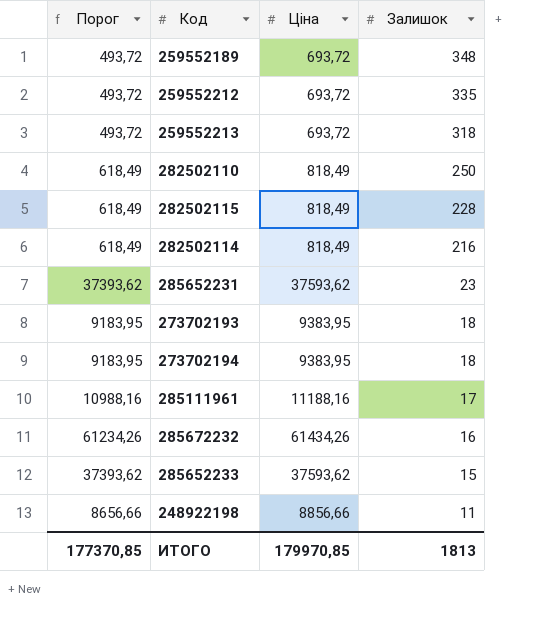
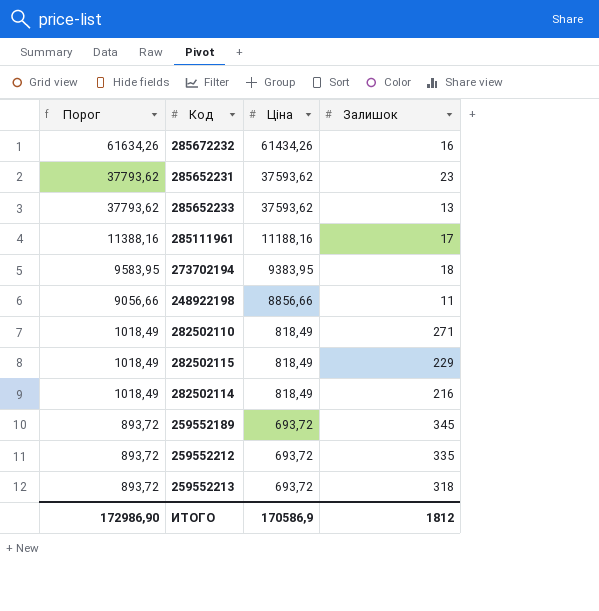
row order: Залишок descending -> Порог descending
column Порог | formula: [Ціна] - 200 -> [Ціна] + 200
row 273702193: 9183,95 | 9383,95 | 18 -> none
285652233 | Залишок: 15 -> 13
282502110 | Залишок: 250 -> 271
282502115 | Залишок: 228 -> 229
259552189 | Залишок: 348 -> 345
ИТОГО | Порог: 177370,85 -> 172986,90
ИТОГО | Ціна: 179970,85 -> 170586,9
ИТОГО | Залишок: 1813 -> 1812

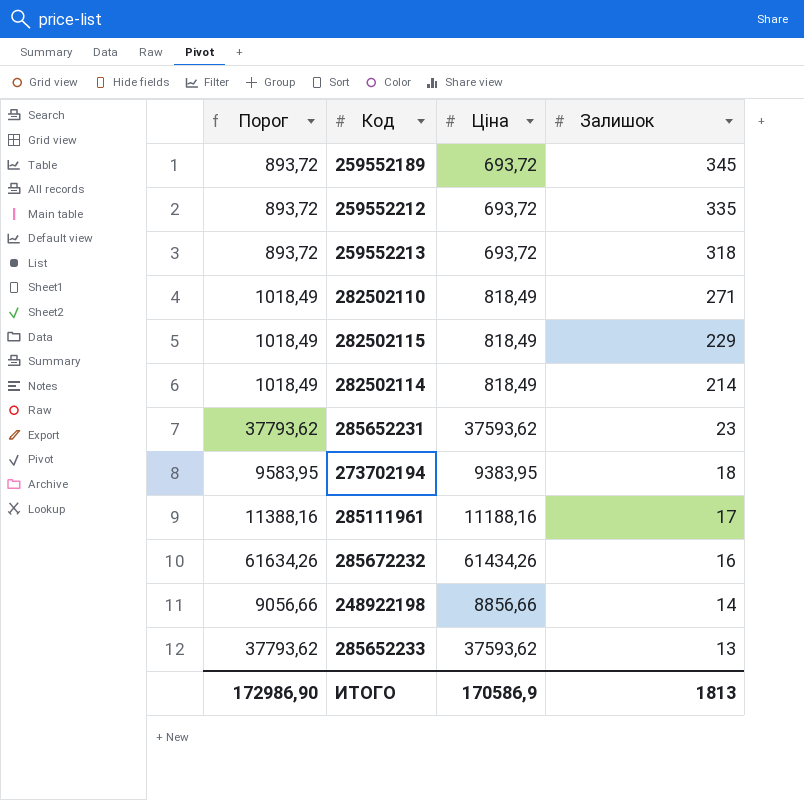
row order: Порог descending -> Залишок descending
282502114 | Залишок: 216 -> 214
248922198 | Залишок: 11 -> 14
ИТОГО | Залишок: 1812 -> 1813

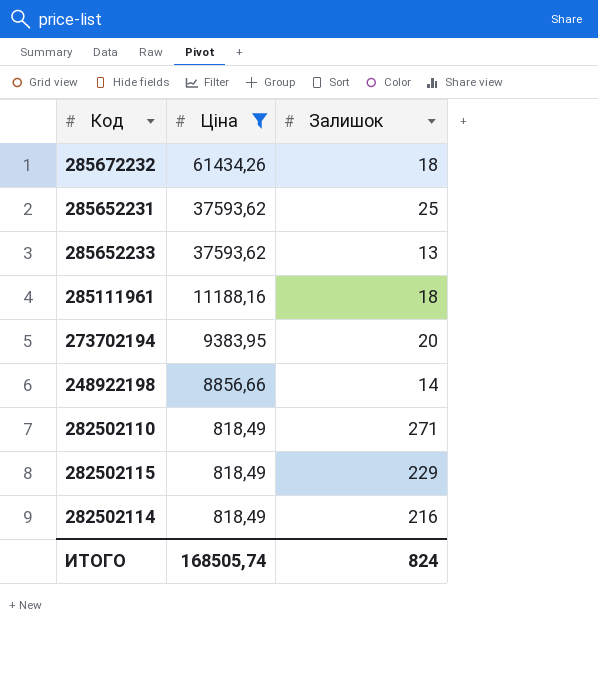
filter: none -> Ціна != 693,72
row order: Залишок descending -> Ціна descending
column Порог | formula: [Ціна] + 200 -> none
285672232 | Залишок: 16 -> 18
285652231 | Залишок: 23 -> 25
285111961 | Залишок: 17 -> 18
273702194 | Залишок: 18 -> 20
282502114 | Залишок: 214 -> 216
ИТОГО | Ціна: 170586,9 -> 168505,74
ИТОГО | Залишок: 1813 -> 824

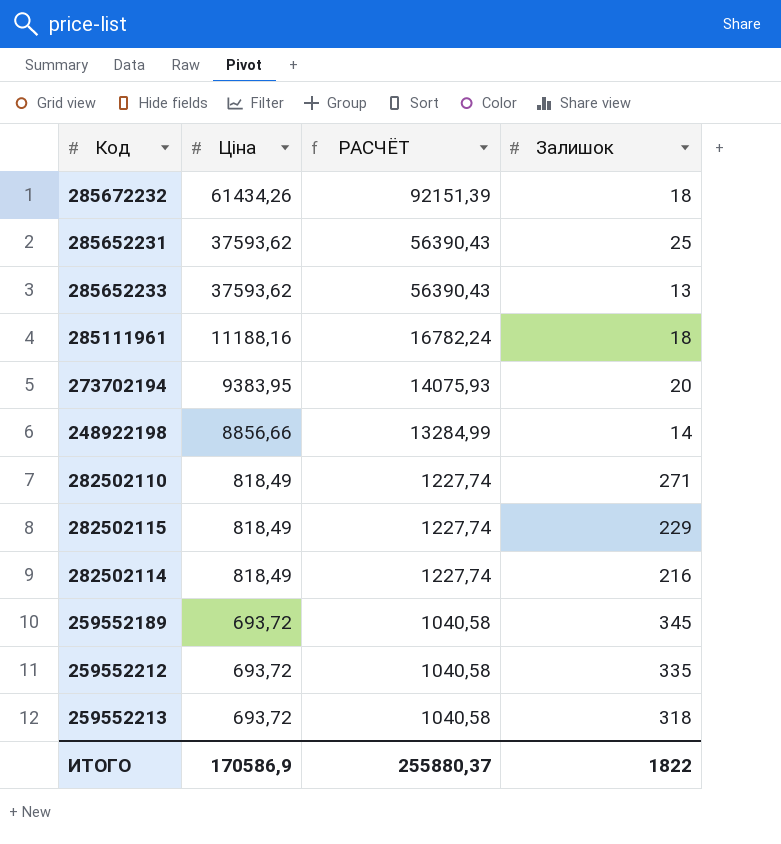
filter: Ціна != 693,72 -> none
column РАСЧЁТ | formula: none -> [Ціна] * 1,5
ИТОГО | Ціна: 168505,74 -> 170586,9
ИТОГО | Залишок: 824 -> 1822

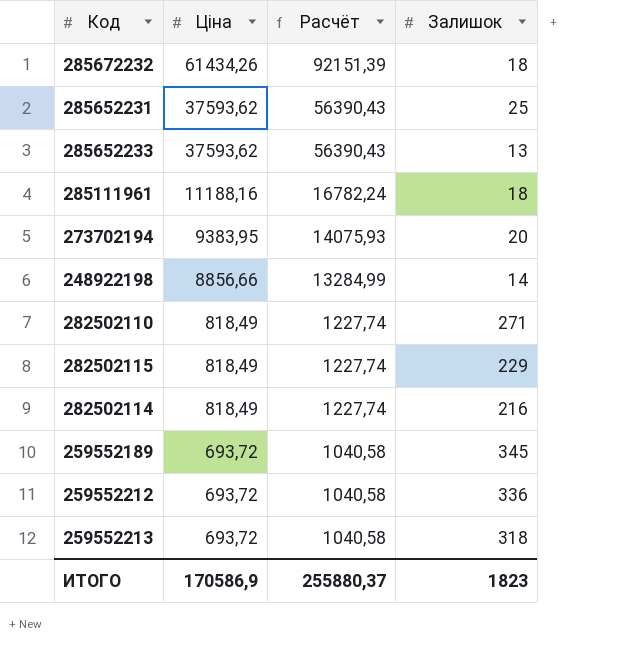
column name: РАСЧЁТ -> Расчёт
259552212 | Залишок: 335 -> 336
ИТОГО | Залишок: 1822 -> 1823

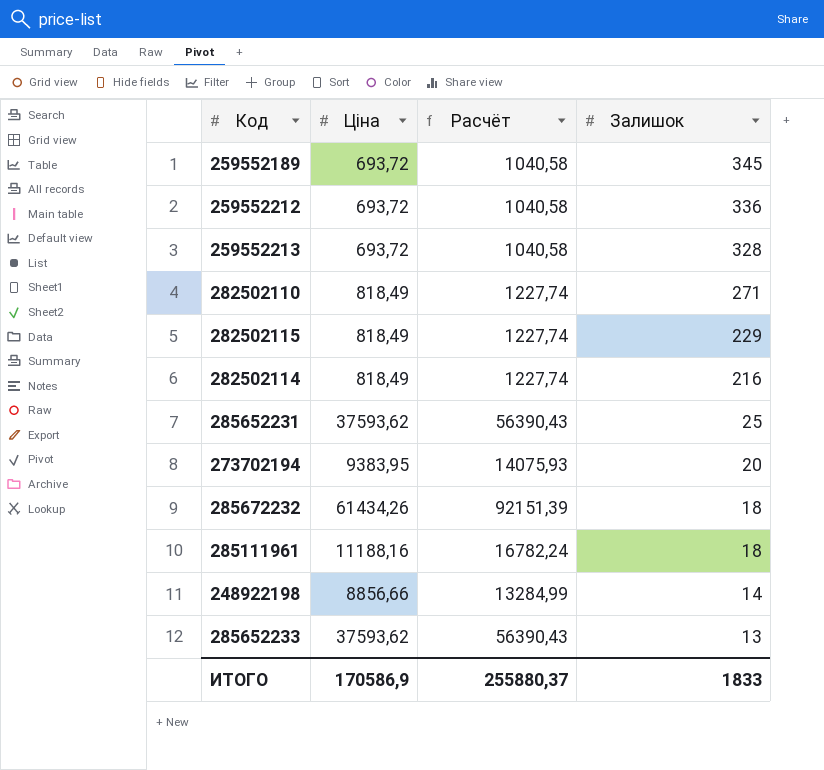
row order: Ціна descending -> Залишок descending
259552213 | Залишок: 318 -> 328
ИТОГО | Залишок: 1823 -> 1833

